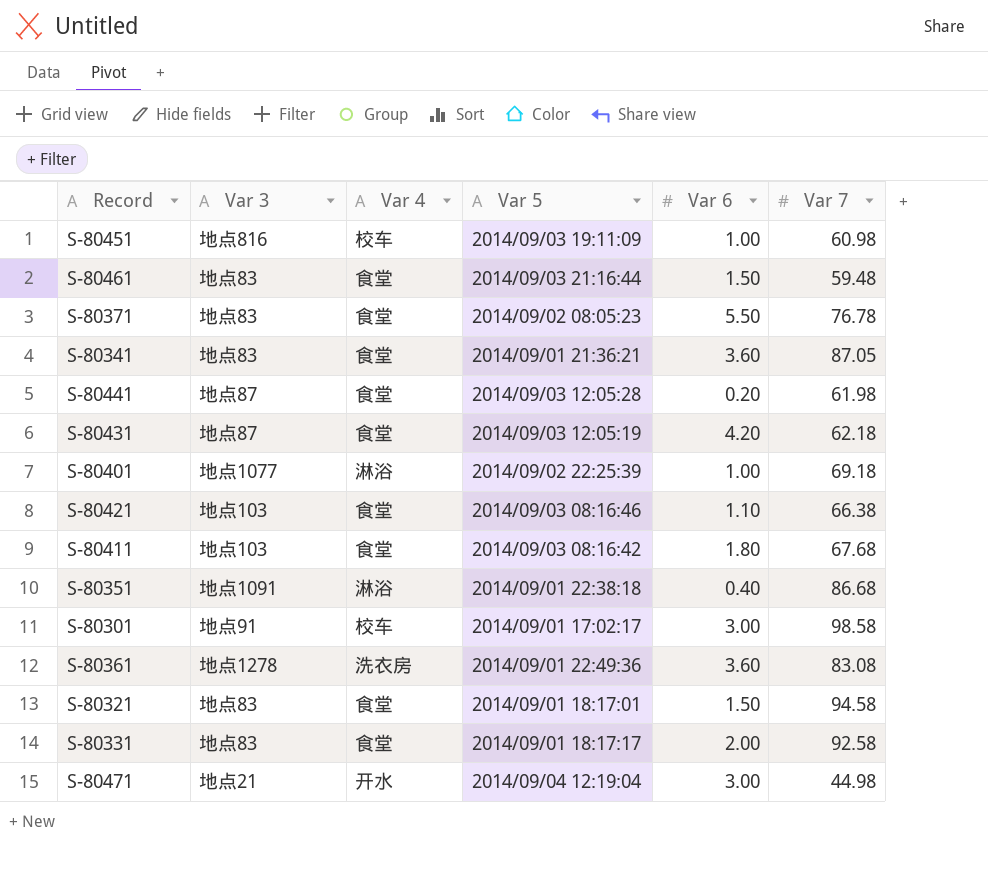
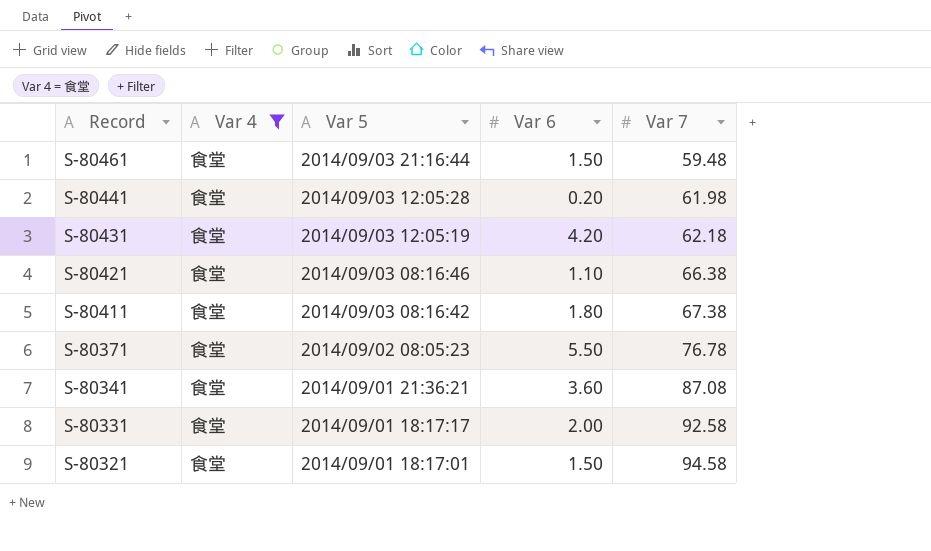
filter: none -> Var 4 = 食堂
row order: none -> Record descending
column Var 3 | position: 2 -> none
S-80411 | Var 7: 67.68 -> 67.38
S-80341 | Var 7: 87.05 -> 87.08

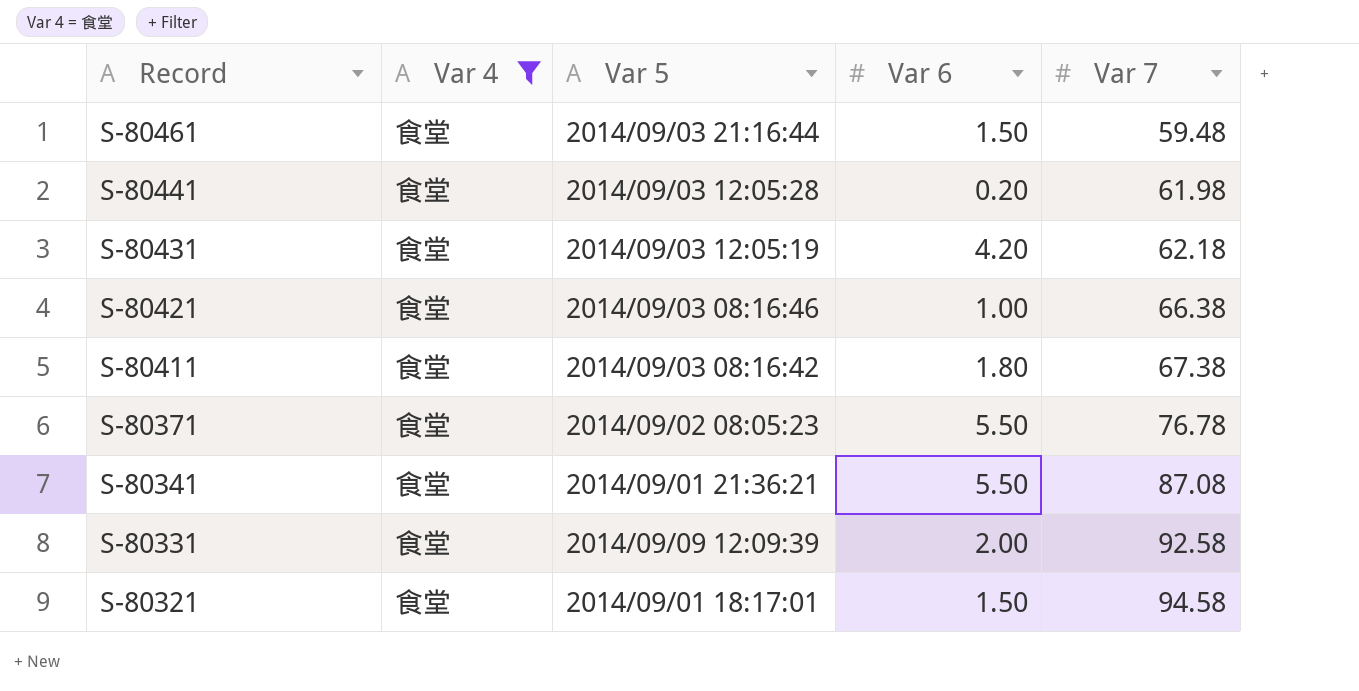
S-80421 | Var 6: 1.10 -> 1.00
S-80341 | Var 6: 3.60 -> 5.50
S-80331 | Var 5: 2014/09/01 18:17:17 -> 2014/09/09 12:09:39

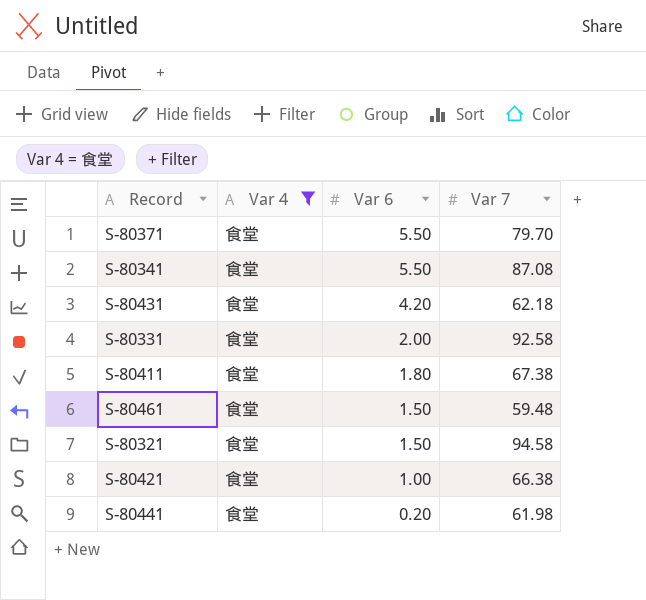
row order: Record descending -> Var 6 descending
column Var 5 | position: 3 -> none
S-80371 | Var 7: 76.78 -> 79.70

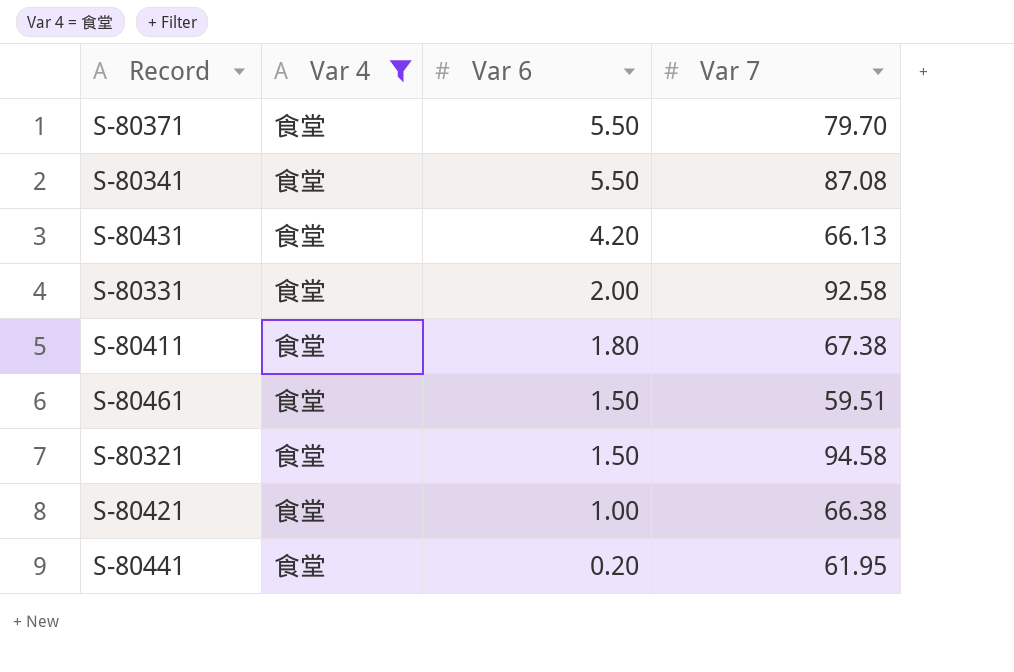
S-80431 | Var 7: 62.18 -> 66.13
S-80461 | Var 7: 59.48 -> 59.51
S-80441 | Var 7: 61.98 -> 61.95

